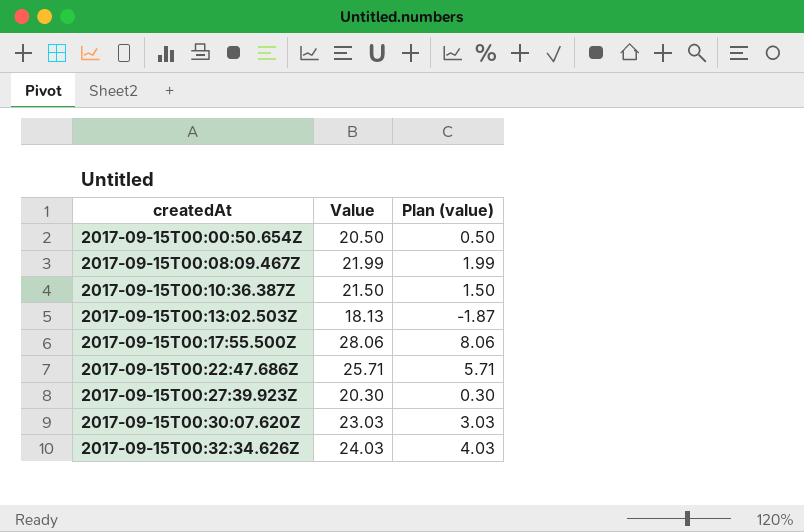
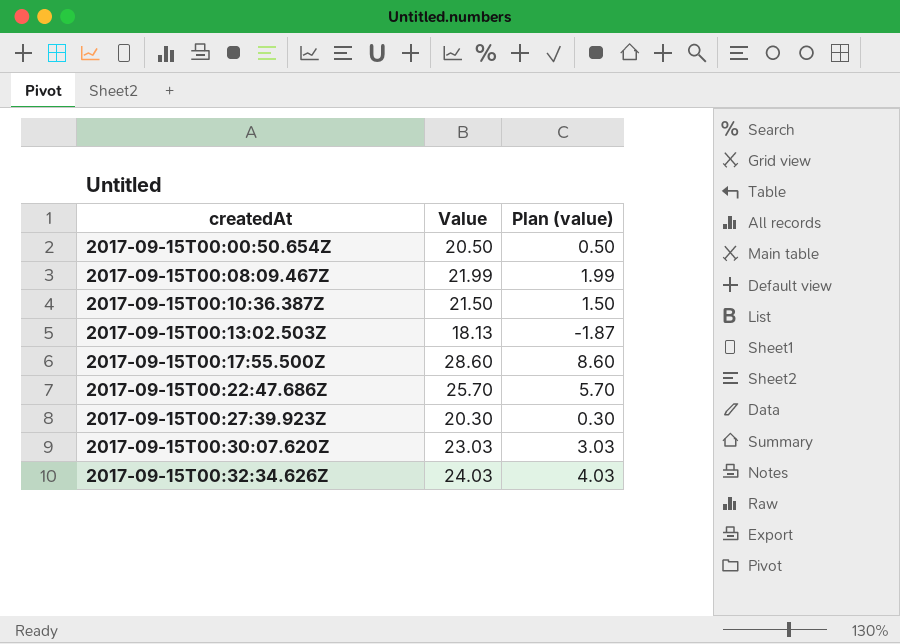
2017-09-15T00:17:55.500Z | Value: 28.06 -> 28.60
2017-09-15T00:17:55.500Z | Plan (value): 8.06 -> 8.60
2017-09-15T00:22:47.686Z | Value: 25.71 -> 25.70
2017-09-15T00:22:47.686Z | Plan (value): 5.71 -> 5.70

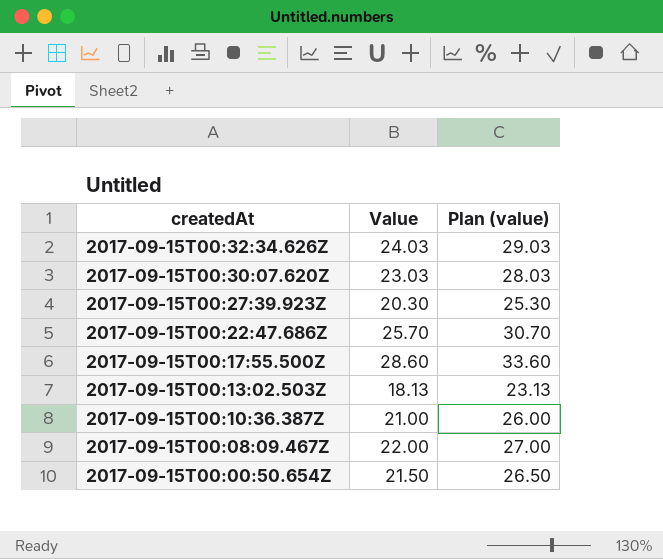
row order: createdAt ascending -> createdAt descending
column Plan (value) | formula: [Value] - 20 -> [Value] + 5
2017-09-15T00:10:36.387Z | Value: 21.50 -> 21.00
2017-09-15T00:08:09.467Z | Value: 21.99 -> 22.00
2017-09-15T00:00:50.654Z | Value: 20.50 -> 21.50

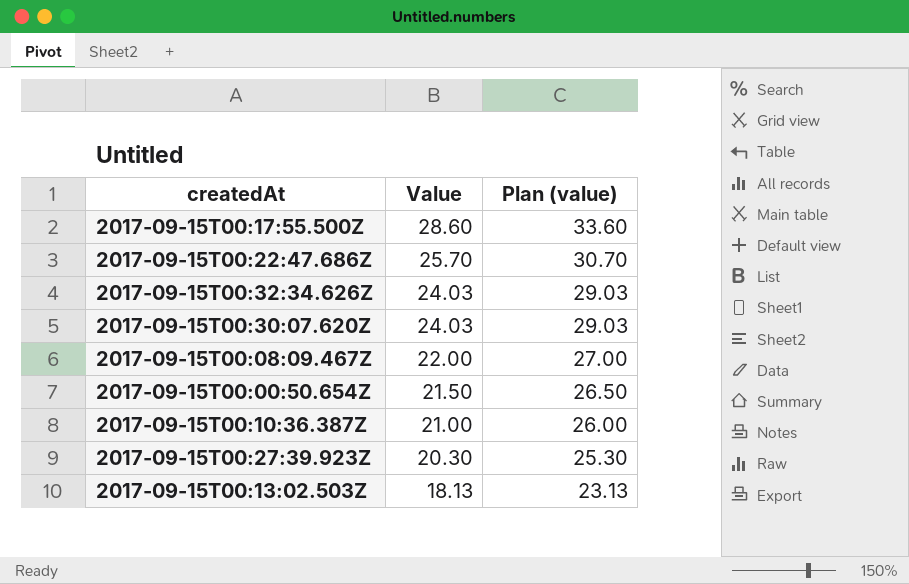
row order: createdAt descending -> Value descending
2017-09-15T00:30:07.620Z | Value: 23.03 -> 24.03
2017-09-15T00:30:07.620Z | Plan (value): 28.03 -> 29.03

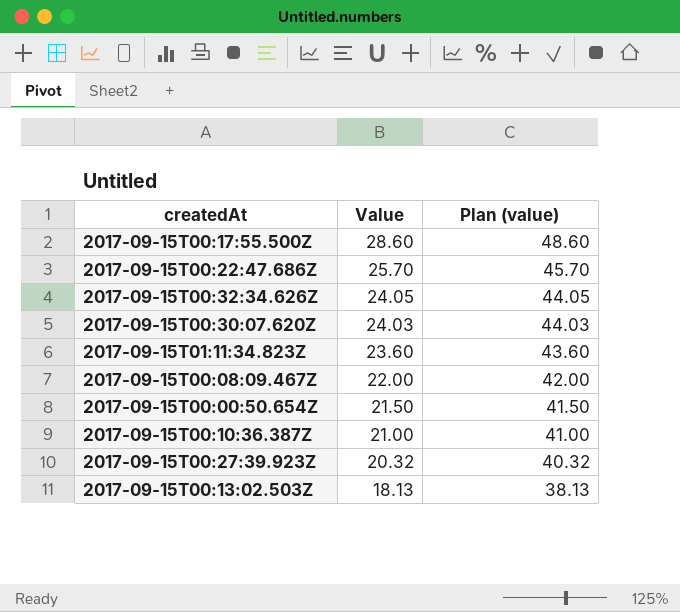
column Plan (value) | formula: [Value] + 5 -> [Value] + 20
2017-09-15T00:32:34.626Z | Value: 24.03 -> 24.05
row 2017-09-15T01:11:34.823Z: none -> 23.60 | 43.60
2017-09-15T00:27:39.923Z | Value: 20.30 -> 20.32

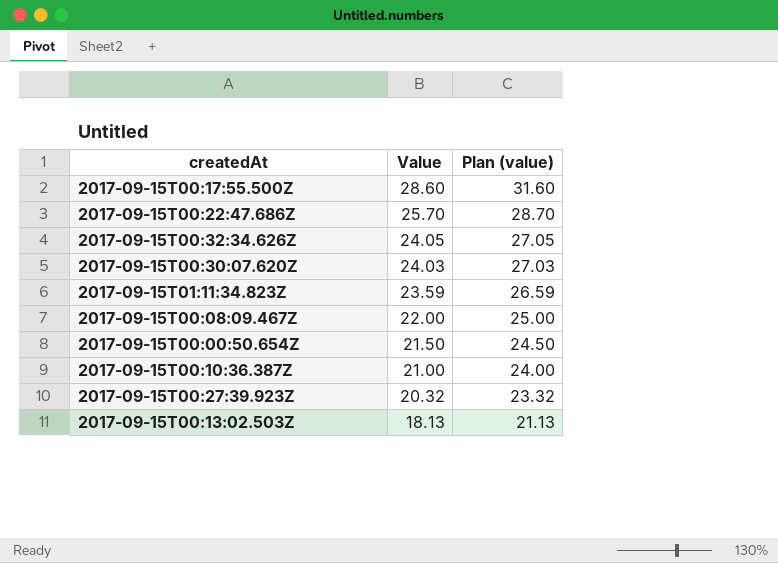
column Plan (value) | formula: [Value] + 20 -> [Value] + 3
2017-09-15T01:11:34.823Z | Value: 23.60 -> 23.59

